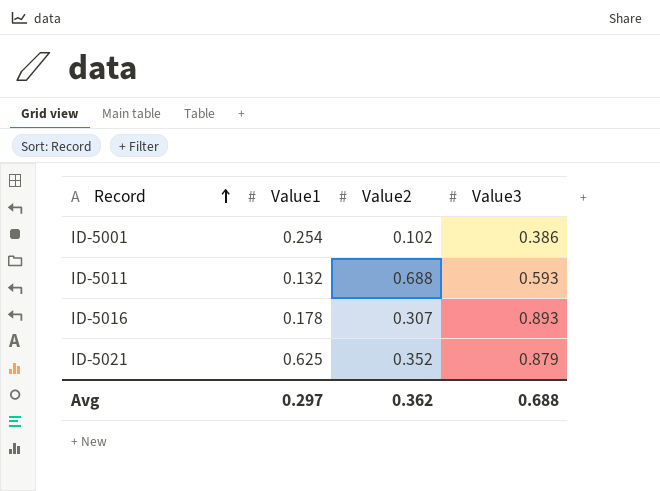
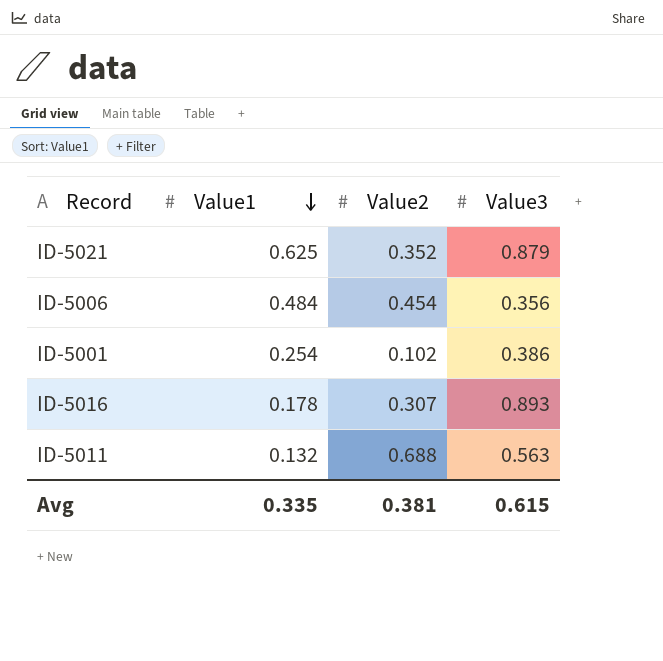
row order: Record ascending -> Value1 descending
row ID-5006: none -> 0.484 | 0.454 | 0.356
ID-5011 | Value3: 0.593 -> 0.563
Avg | Value1: 0.297 -> 0.335
Avg | Value2: 0.362 -> 0.381
Avg | Value3: 0.688 -> 0.615

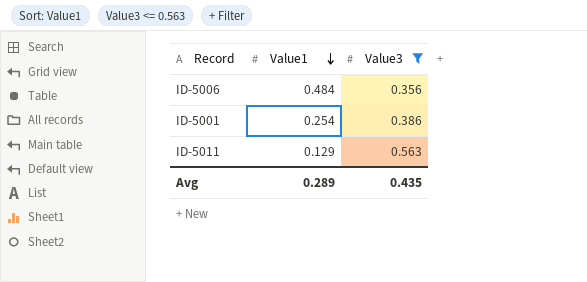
filter: none -> Value3 <= 0.563
column Value2 | position: 3 -> none
ID-5011 | Value1: 0.132 -> 0.129
Avg | Value1: 0.335 -> 0.289
Avg | Value3: 0.615 -> 0.435

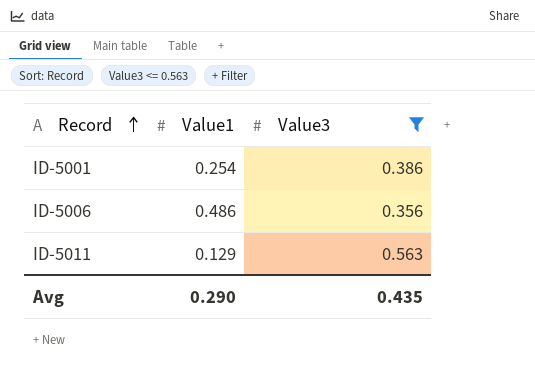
row order: Value1 descending -> Record ascending
ID-5006 | Value1: 0.484 -> 0.486
Avg | Value1: 0.289 -> 0.290

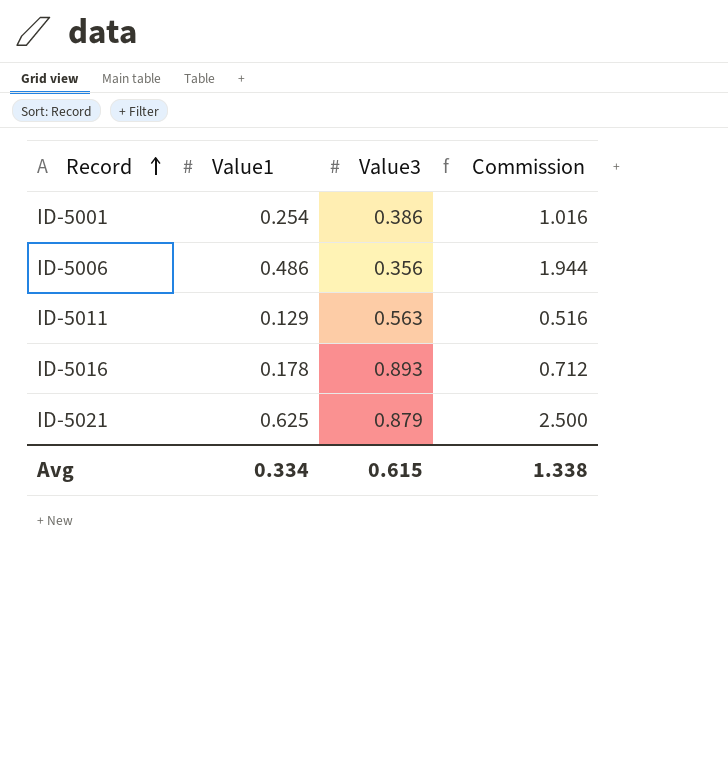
filter: Value3 <= 0.563 -> none
column Commission | formula: none -> [Value1] * 4
Avg | Value1: 0.290 -> 0.334
Avg | Value3: 0.435 -> 0.615

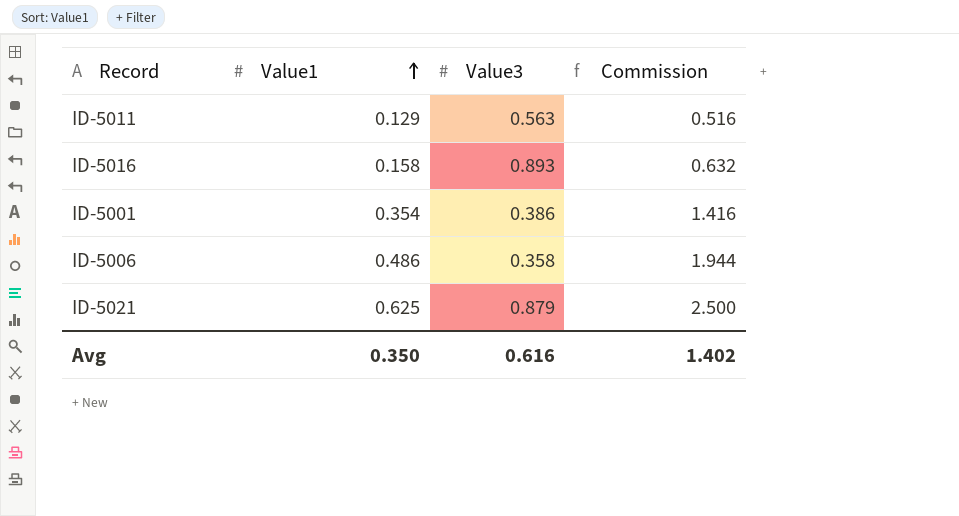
row order: Record ascending -> Value1 ascending
ID-5016 | Value1: 0.178 -> 0.158
ID-5016 | Commission: 0.712 -> 0.632
ID-5001 | Value1: 0.254 -> 0.354
ID-5001 | Commission: 1.016 -> 1.416
ID-5006 | Value3: 0.356 -> 0.358
Avg | Value1: 0.334 -> 0.350
Avg | Value3: 0.615 -> 0.616
Avg | Commission: 1.338 -> 1.402

